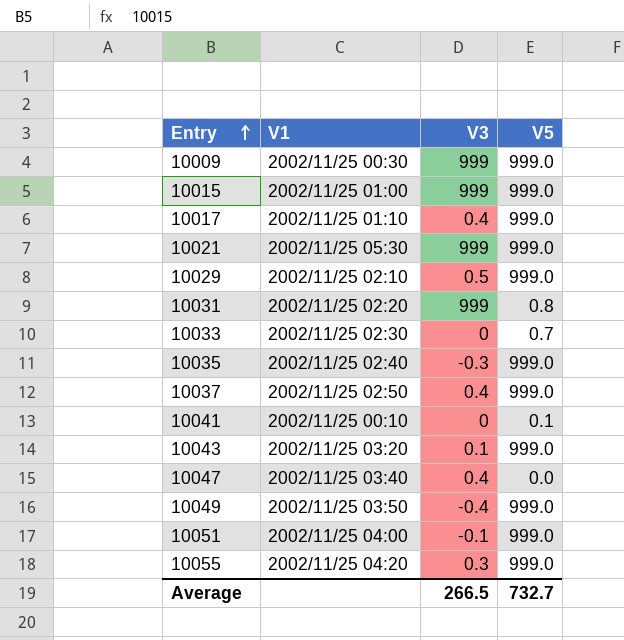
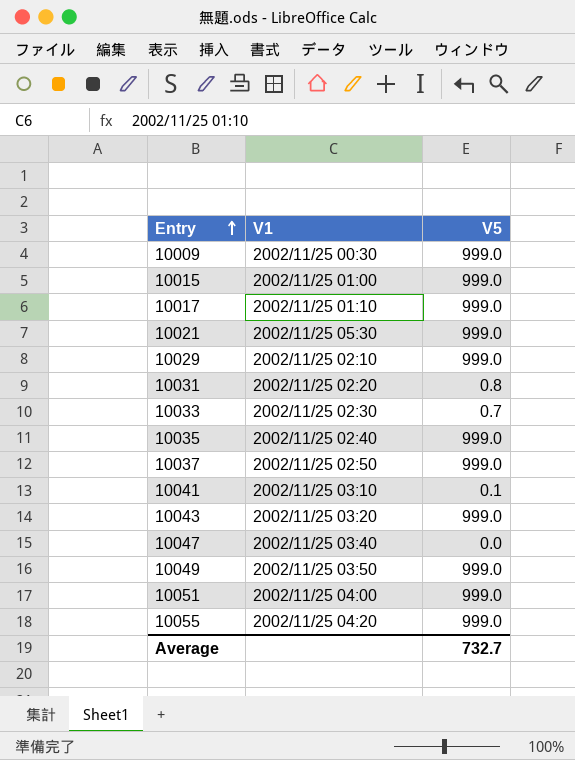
column V3 | position: 3 -> none
10041 | V1: 2002/11/25 00:10 -> 2002/11/25 03:10

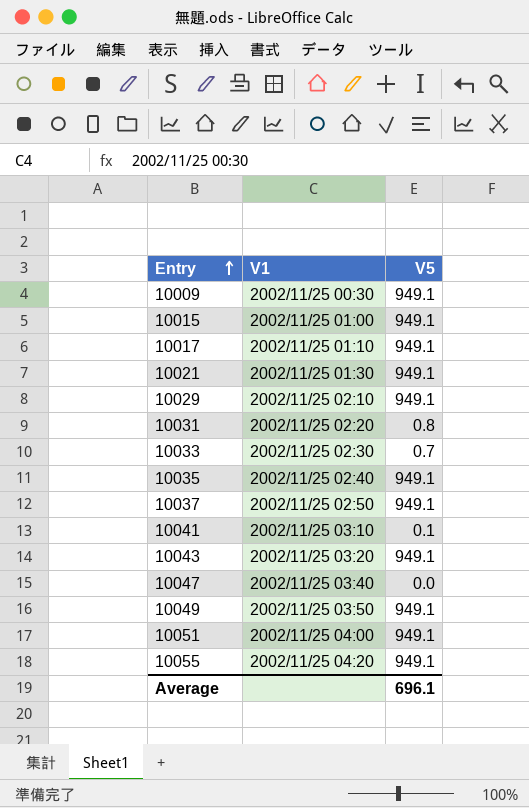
10009 | V5: 999.0 -> 949.1
10015 | V5: 999.0 -> 949.1
10017 | V5: 999.0 -> 949.1
10021 | V1: 2002/11/25 05:30 -> 2002/11/25 01:30
10021 | V5: 999.0 -> 949.1
10029 | V5: 999.0 -> 949.1
10035 | V5: 999.0 -> 949.1
10037 | V5: 999.0 -> 949.1
10043 | V5: 999.0 -> 949.1
10049 | V5: 999.0 -> 949.1
10051 | V5: 999.0 -> 949.1
10055 | V5: 999.0 -> 949.1
Average | V5: 732.7 -> 696.1

